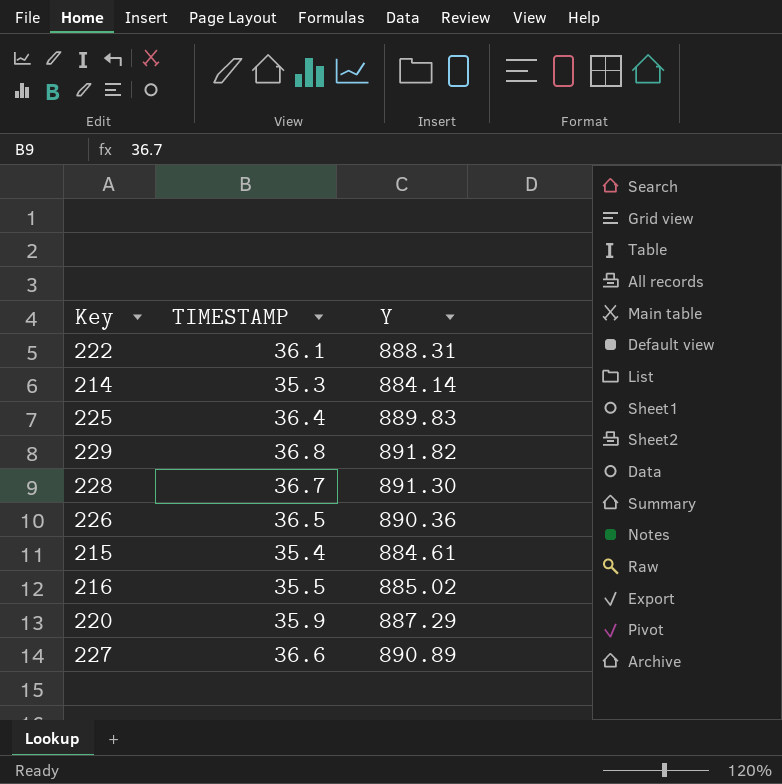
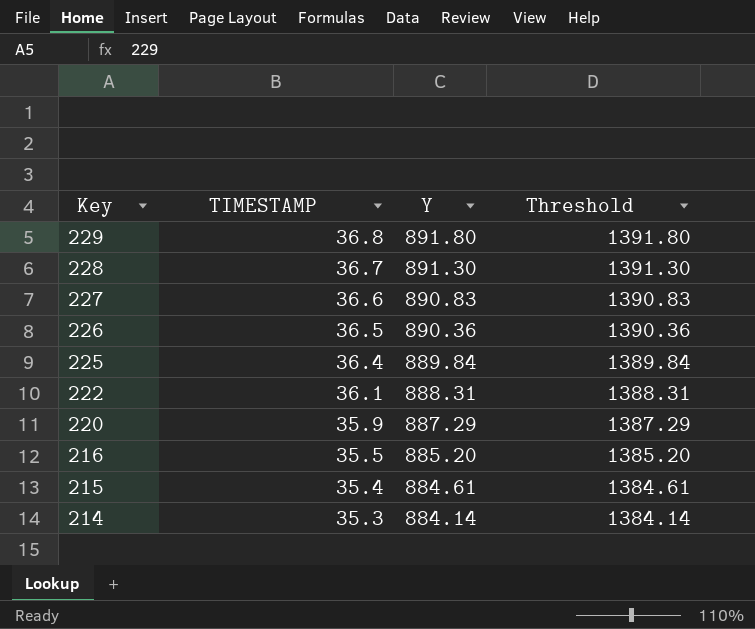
row order: none -> Key descending
column Threshold | formula: none -> [Y] + 500
229 | Y: 891.82 -> 891.80
227 | Y: 890.89 -> 890.83
225 | Y: 889.83 -> 889.84
216 | Y: 885.02 -> 885.20

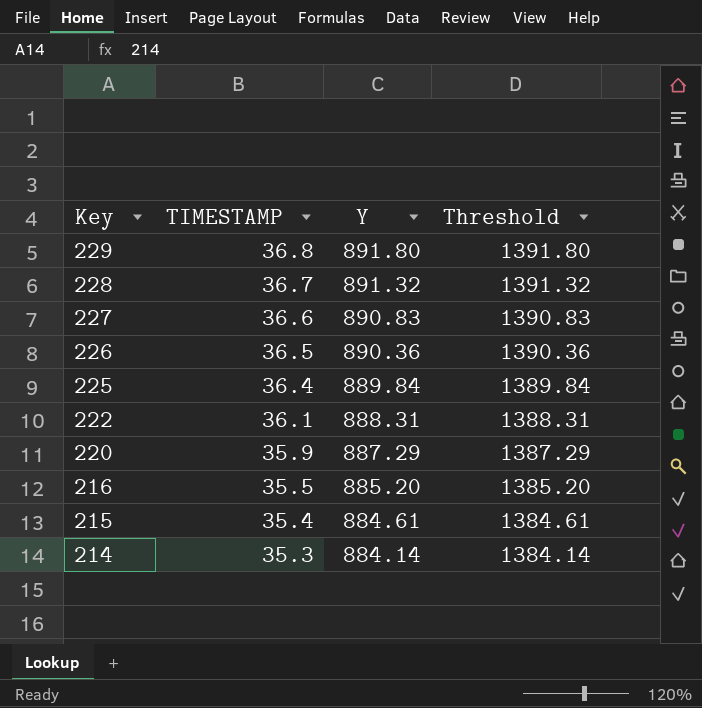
228 | Y: 891.30 -> 891.32
228 | Threshold: 1391.30 -> 1391.32

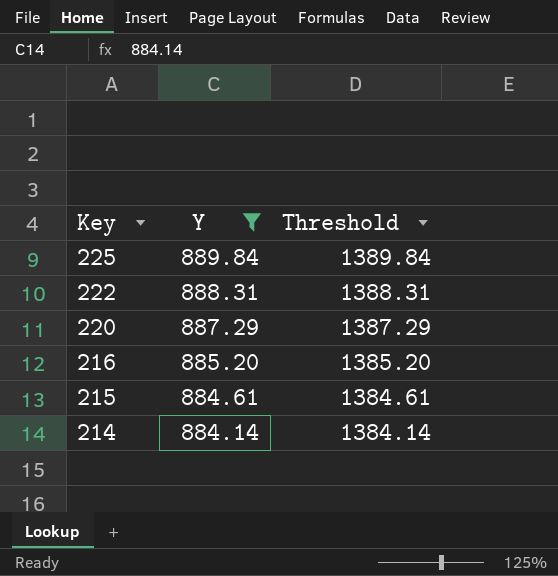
filter: none -> Y <= 889.84
column TIMESTAMP | position: 2 -> none

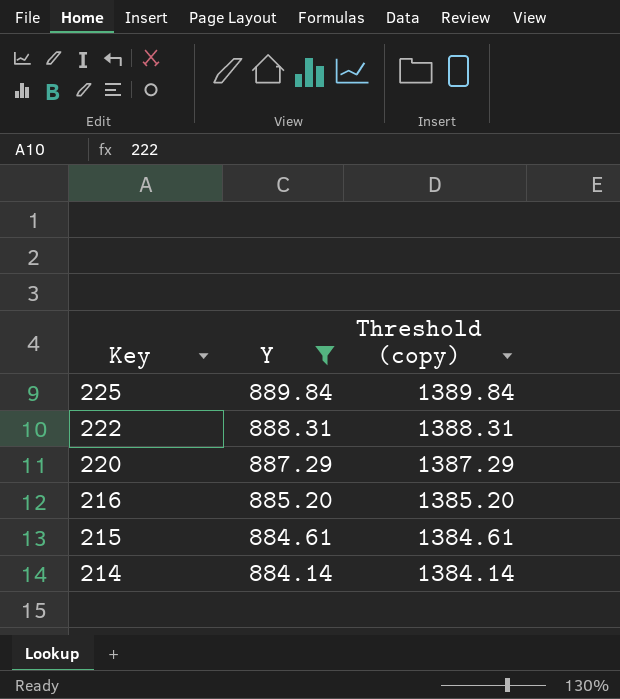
column name: Threshold -> Threshold (copy)

